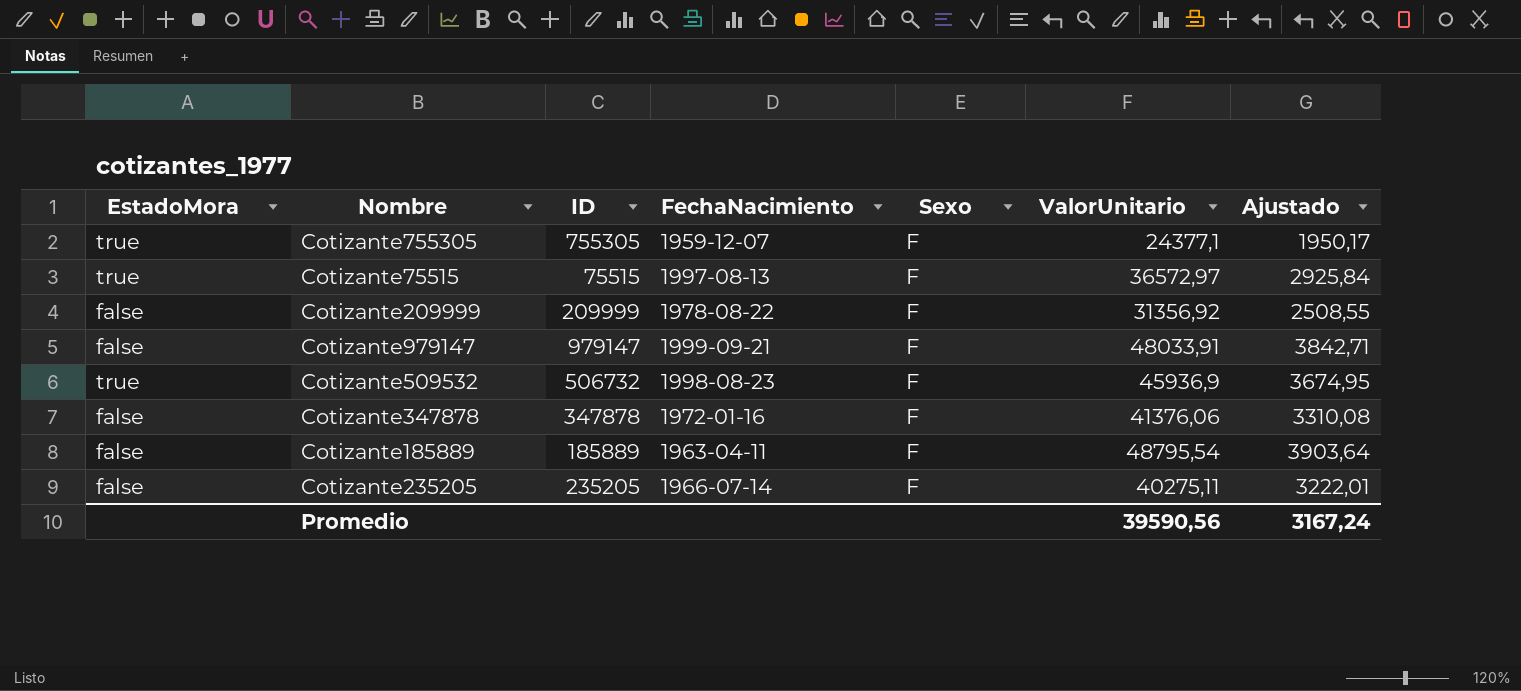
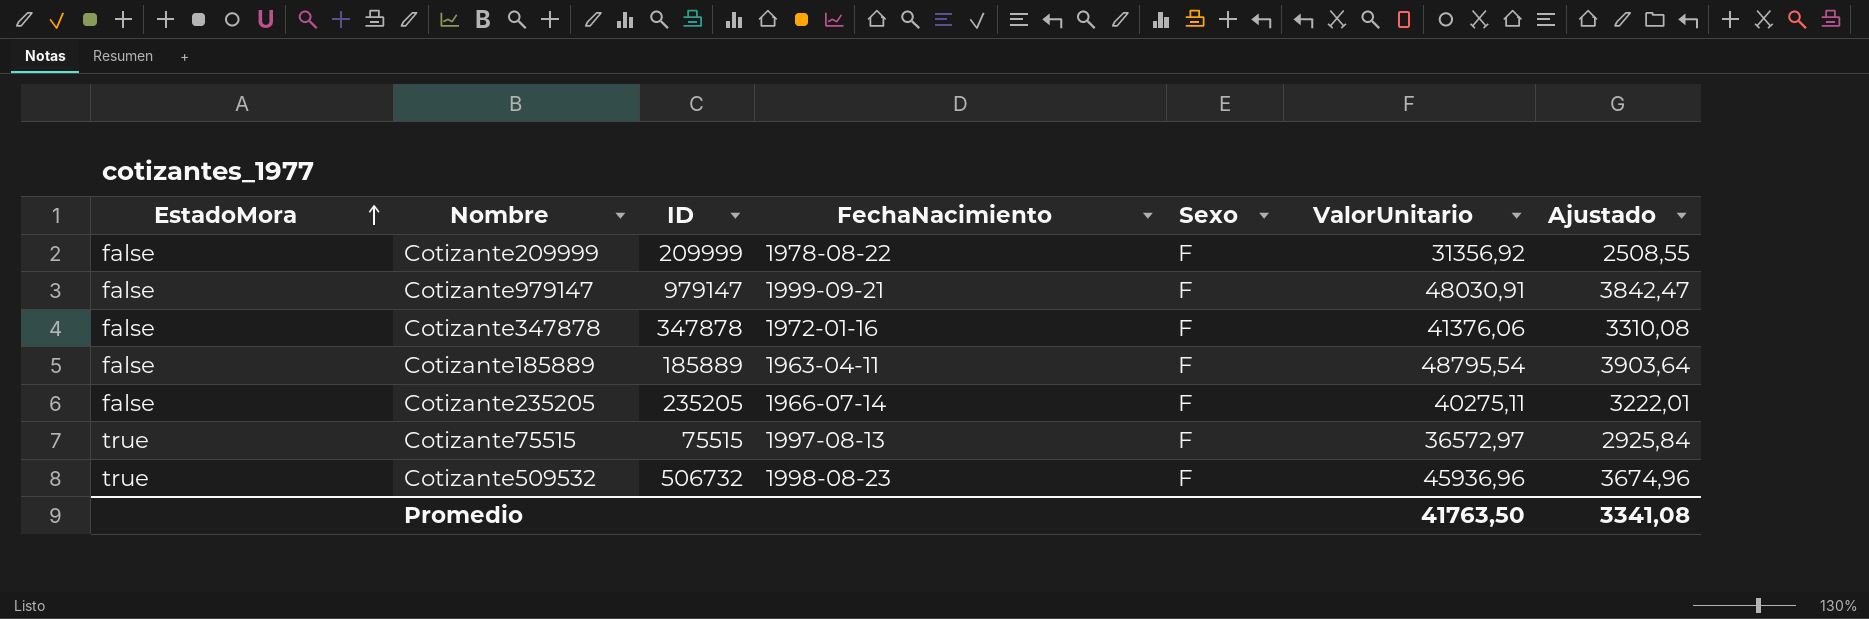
row order: none -> EstadoMora ascending
row Cotizante755305: true | 755305 | 1959-12-07 | F | 24377,1 | 1950,17 -> none
Cotizante979147 | ValorUnitario: 48033,91 -> 48030,91
Cotizante979147 | Ajustado: 3842,71 -> 3842,47
Cotizante509532 | ValorUnitario: 45936,9 -> 45936,96
Cotizante509532 | Ajustado: 3674,95 -> 3674,96
Promedio | ValorUnitario: 39590,56 -> 41763,50
Promedio | Ajustado: 3167,24 -> 3341,08

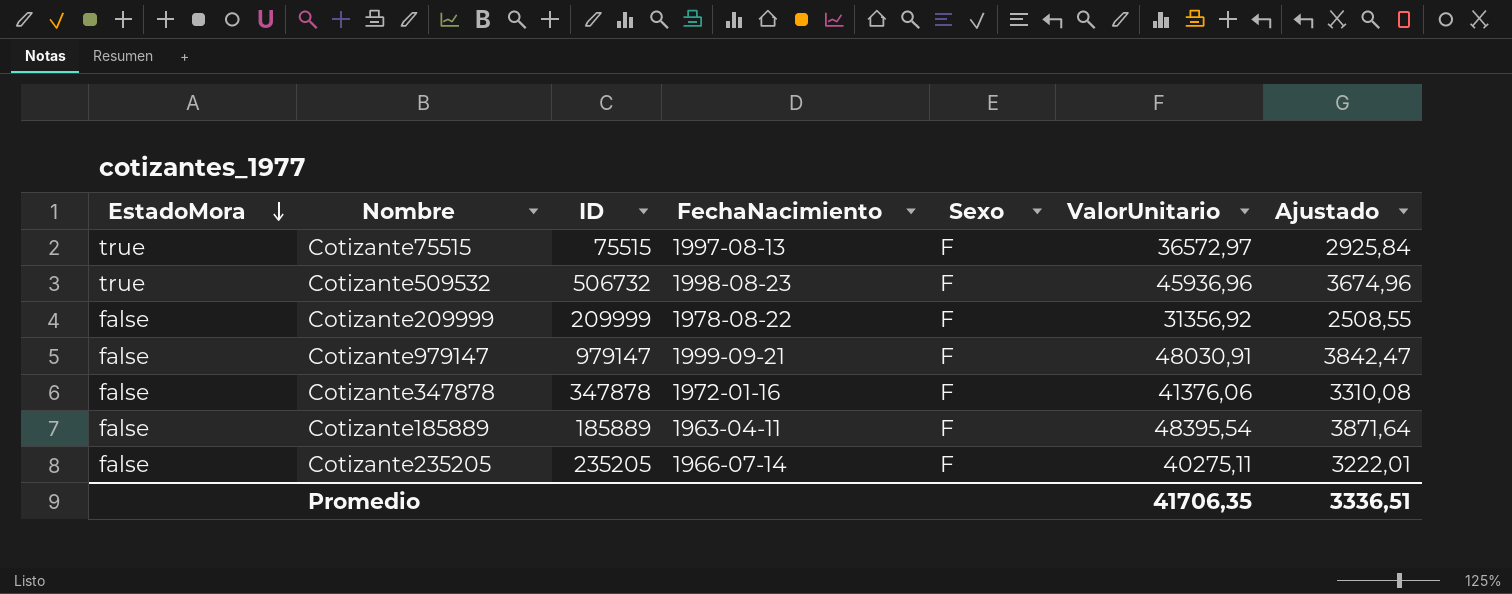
row order: EstadoMora ascending -> EstadoMora descending
Cotizante185889 | ValorUnitario: 48795,54 -> 48395,54
Cotizante185889 | Ajustado: 3903,64 -> 3871,64
Promedio | ValorUnitario: 41763,50 -> 41706,35
Promedio | Ajustado: 3341,08 -> 3336,51

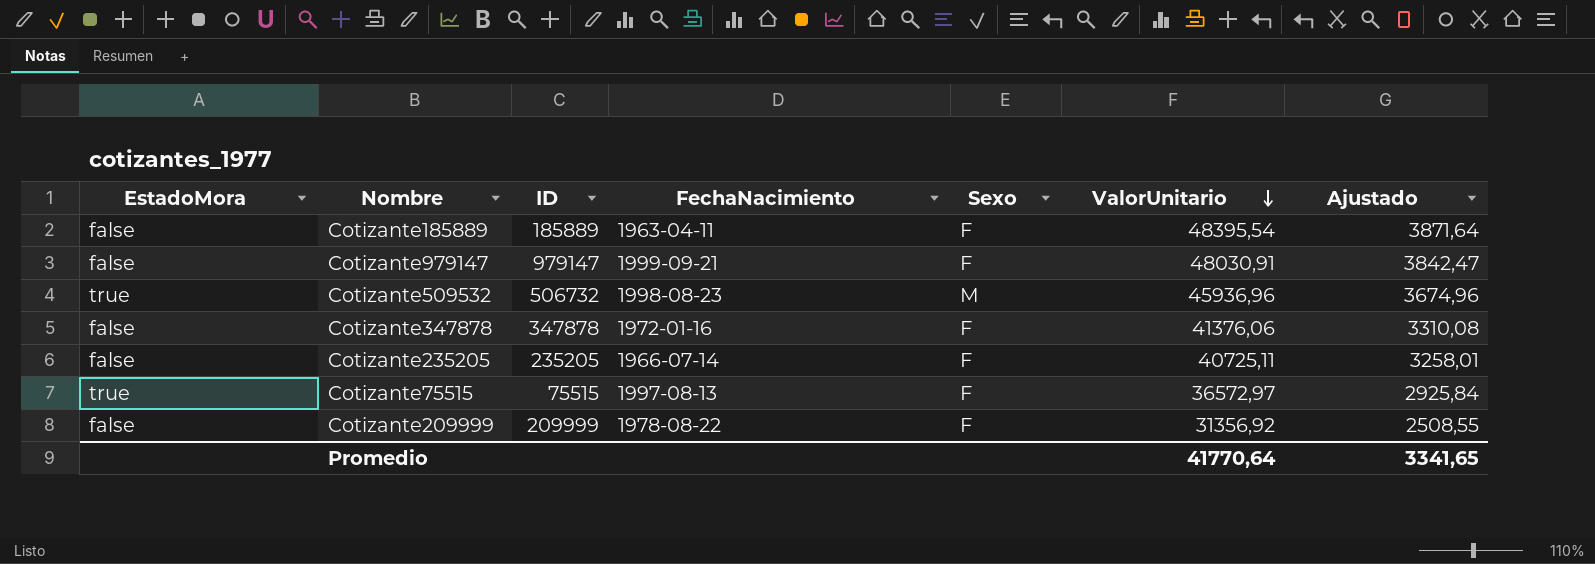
row order: EstadoMora descending -> ValorUnitario descending
Cotizante509532 | Sexo: F -> M
Cotizante235205 | ValorUnitario: 40275,11 -> 40725,11
Cotizante235205 | Ajustado: 3222,01 -> 3258,01
Promedio | ValorUnitario: 41706,35 -> 41770,64
Promedio | Ajustado: 3336,51 -> 3341,65

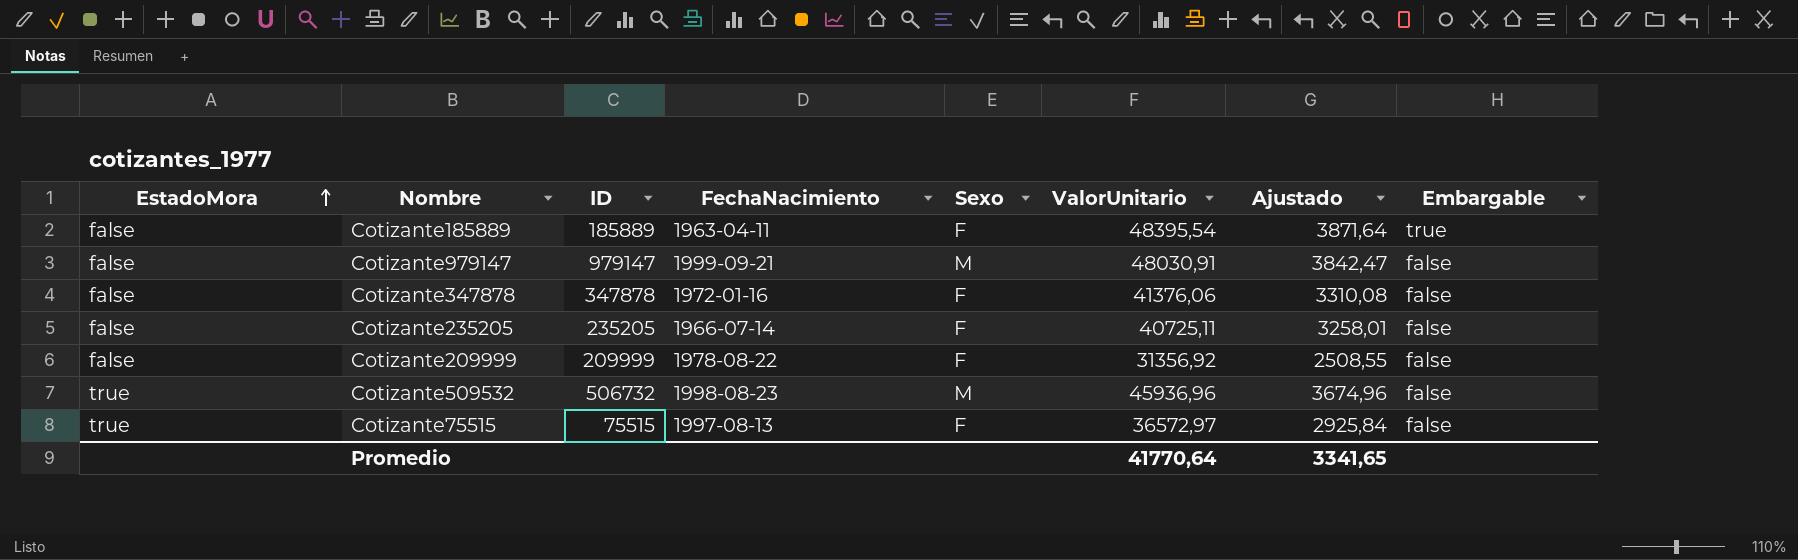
row order: ValorUnitario descending -> EstadoMora ascending
column Embargable | position: none -> 8
Cotizante979147 | Sexo: F -> M

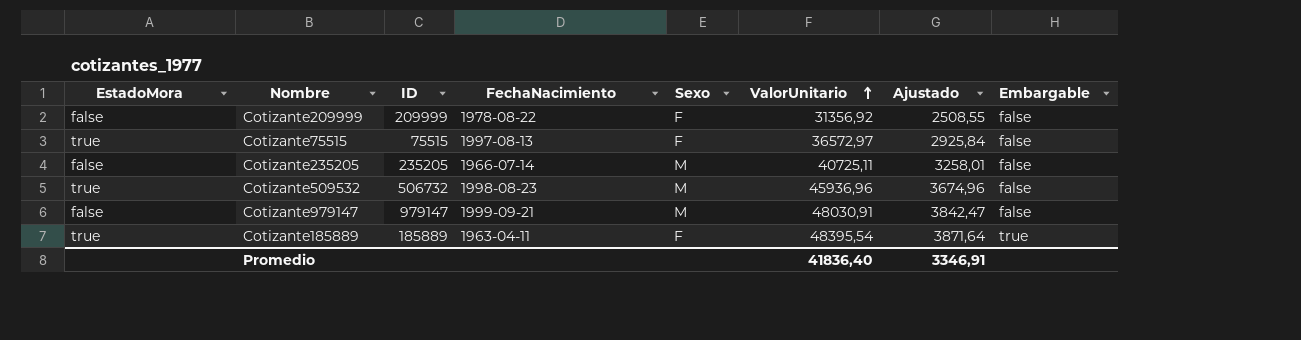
row order: EstadoMora ascending -> ValorUnitario ascending
row Cotizante347878: false | 347878 | 1972-01-16 | F | 41376,06 | 3310,08 | false -> none
Cotizante235205 | Sexo: F -> M
Cotizante185889 | EstadoMora: false -> true
Promedio | ValorUnitario: 41770,64 -> 41836,40
Promedio | Ajustado: 3341,65 -> 3346,91

